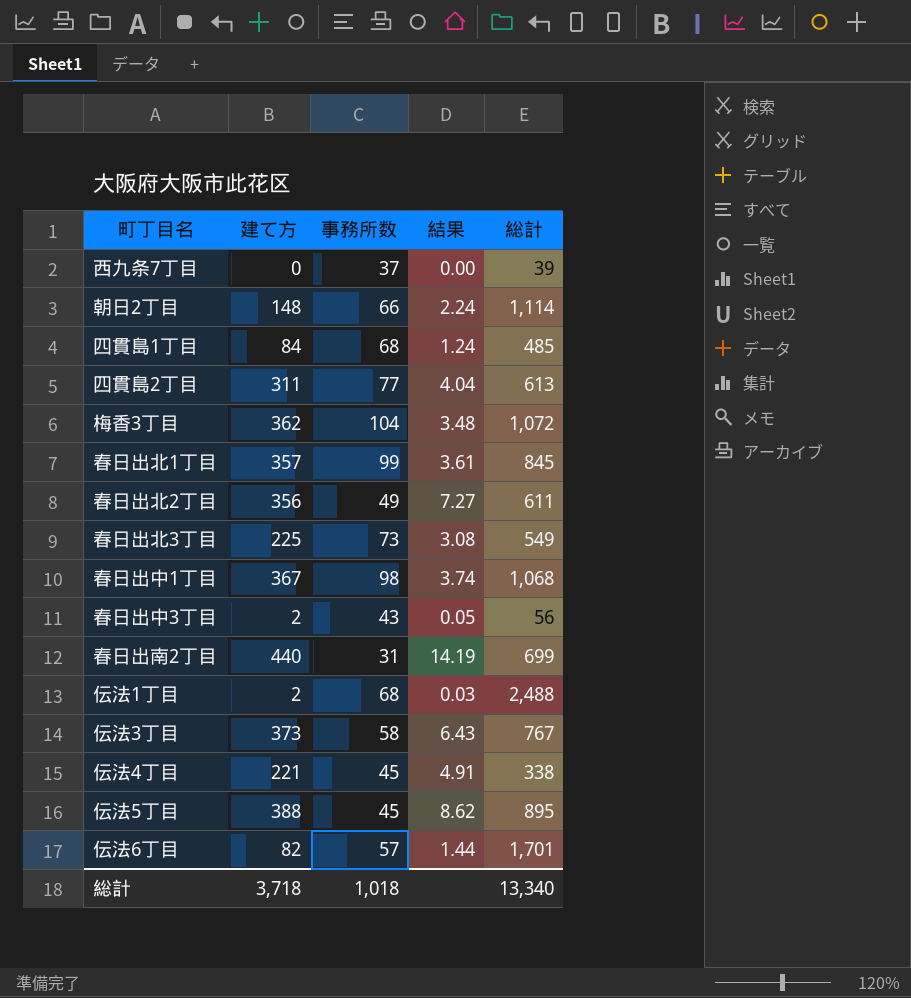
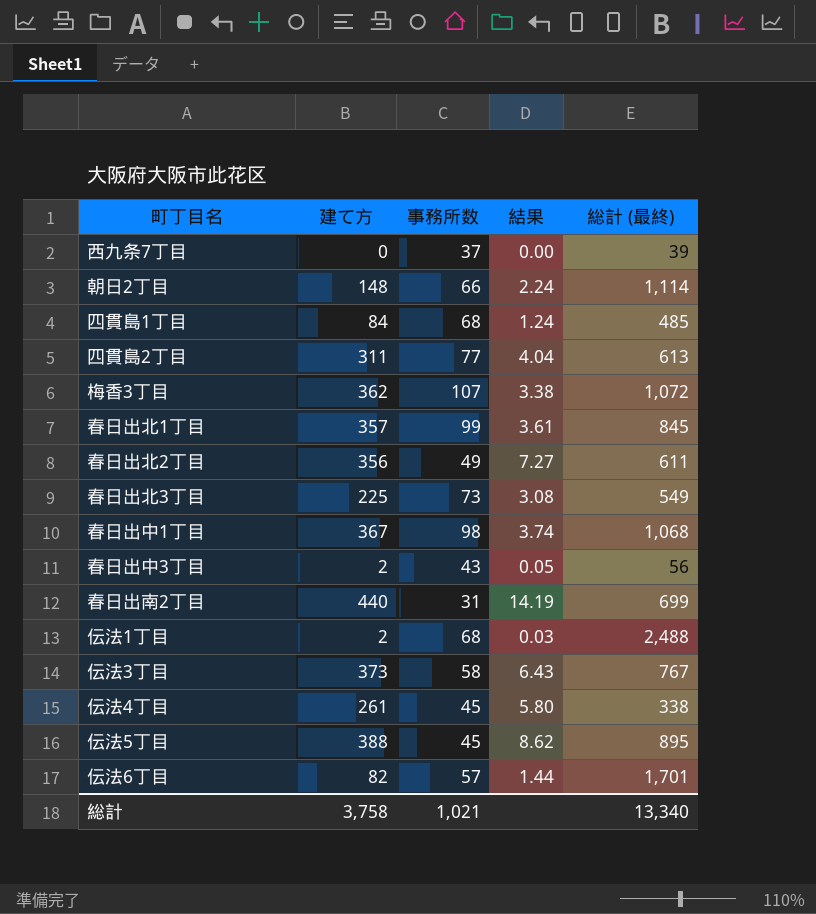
column name: 総計 -> 総計 (最終)
梅香3丁目 | 事務所数: 104 -> 107
梅香3丁目 | 結果: 3.48 -> 3.38
伝法4丁目 | 建て方: 221 -> 261
伝法4丁目 | 結果: 4.91 -> 5.80
総計 | 建て方: 3,718 -> 3,758
総計 | 事務所数: 1,018 -> 1,021

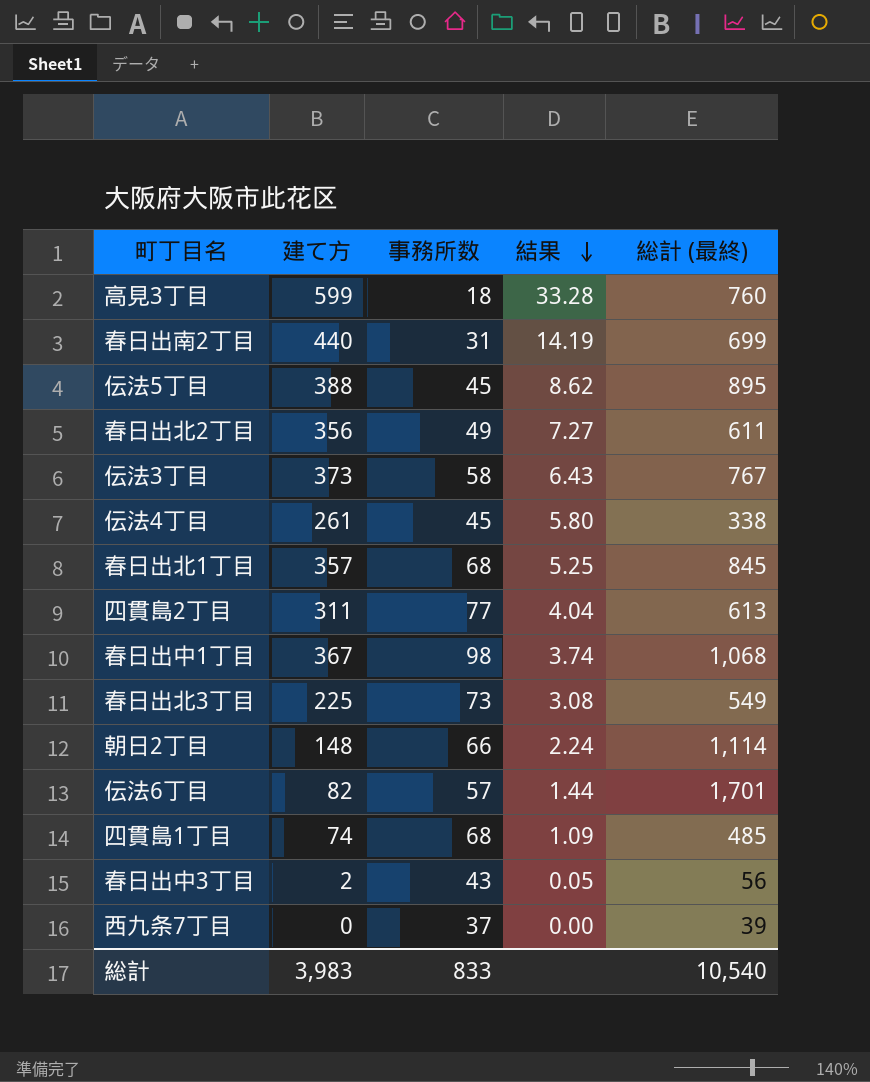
row order: none -> 結果 descending
row 梅香3丁目: 362 | 107 | 3.38 | 1,072 -> none
row 伝法1丁目: 2 | 68 | 0.03 | 2,488 -> none
row 高見3丁目: none -> 599 | 18 | 33.28 | 760
春日出北1丁目 | 事務所数: 99 -> 68
春日出北1丁目 | 結果: 3.61 -> 5.25
四貫島1丁目 | 建て方: 84 -> 74
四貫島1丁目 | 結果: 1.24 -> 1.09
総計 | 建て方: 3,758 -> 3,983
総計 | 事務所数: 1,021 -> 833
総計 | 総計 (最終): 13,340 -> 10,540

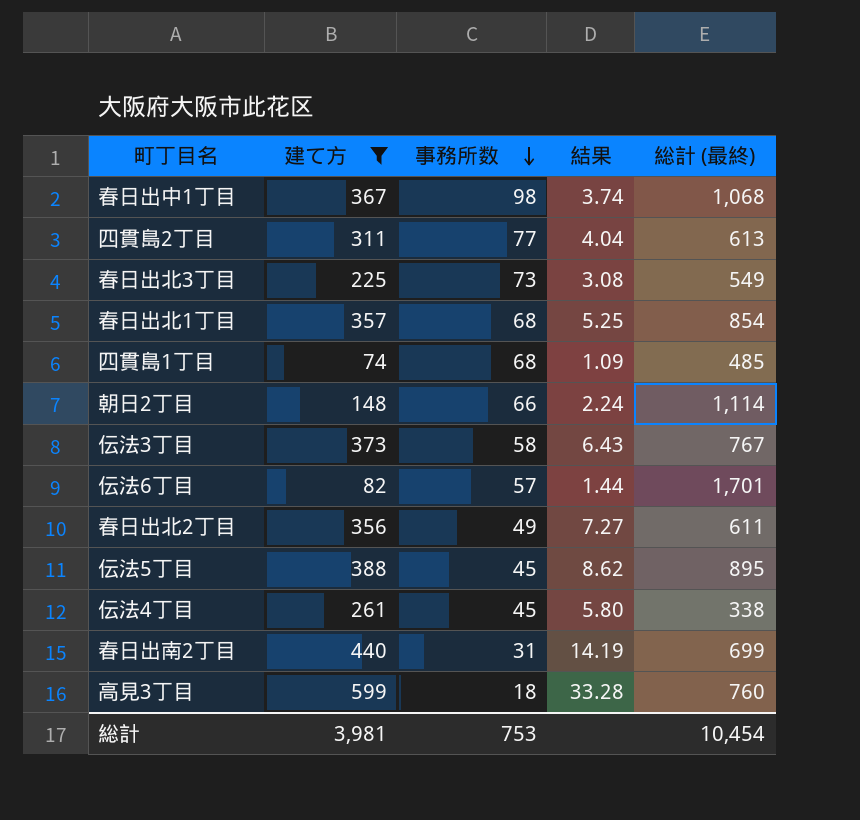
filter: none -> 建て方 >= 74
row order: 結果 descending -> 事務所数 descending
春日出北1丁目 | 総計 (最終): 845 -> 854
総計 | 建て方: 3,983 -> 3,981
総計 | 事務所数: 833 -> 753
総計 | 総計 (最終): 10,540 -> 10,454

